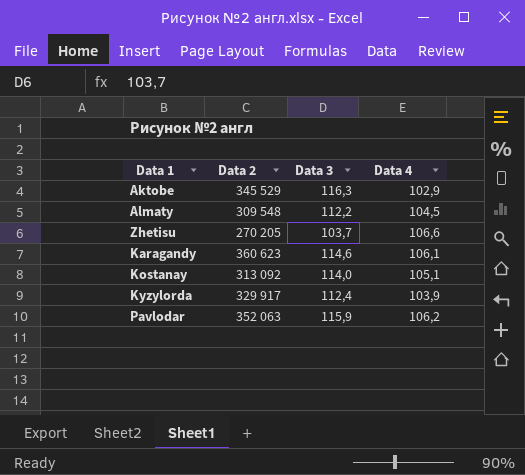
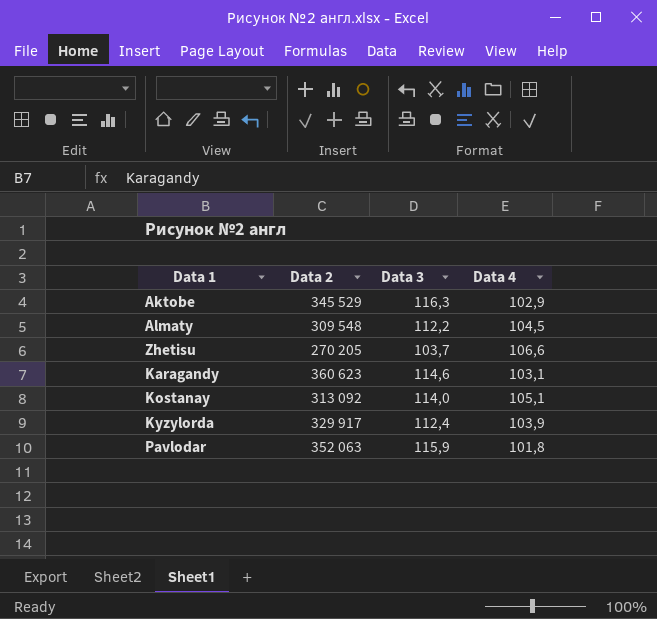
Karagandy | Data 4: 106,1 -> 103,1
Pavlodar | Data 4: 106,2 -> 101,8

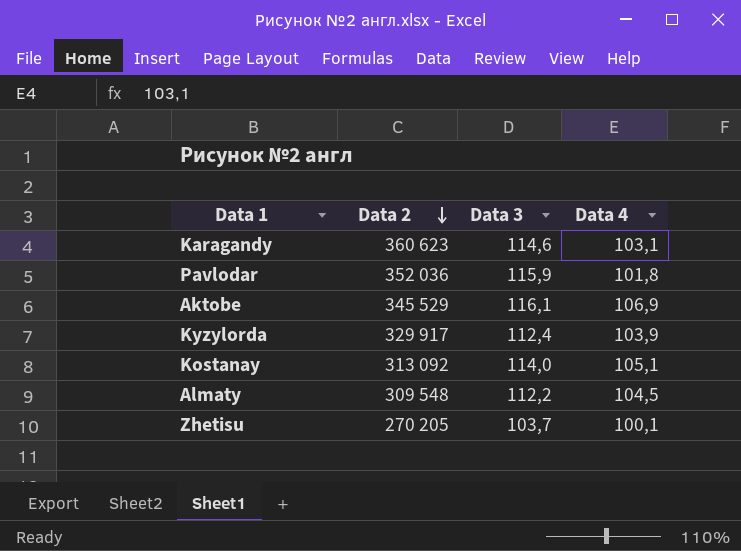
row order: none -> Data 2 descending
Pavlodar | Data 2: 352 063 -> 352 036
Aktobe | Data 3: 116,3 -> 116,1
Aktobe | Data 4: 102,9 -> 106,9
Zhetisu | Data 4: 106,6 -> 100,1

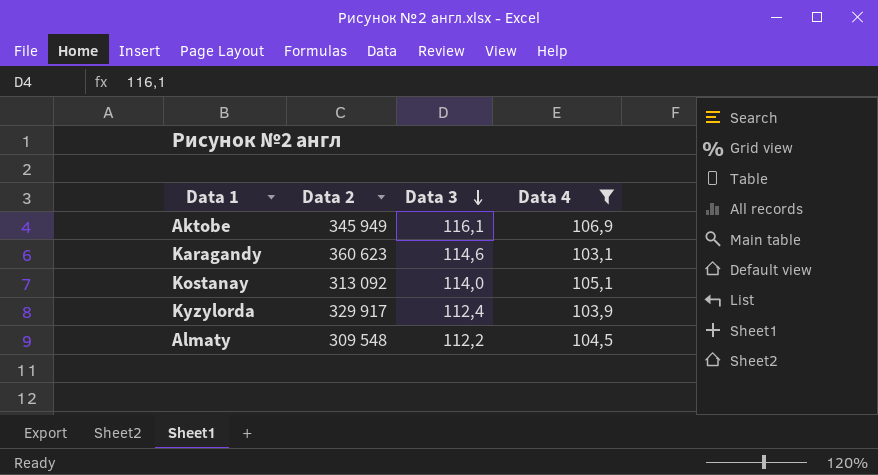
filter: none -> Data 4 >= 103,1
row order: Data 2 descending -> Data 3 descending
Aktobe | Data 2: 345 529 -> 345 949

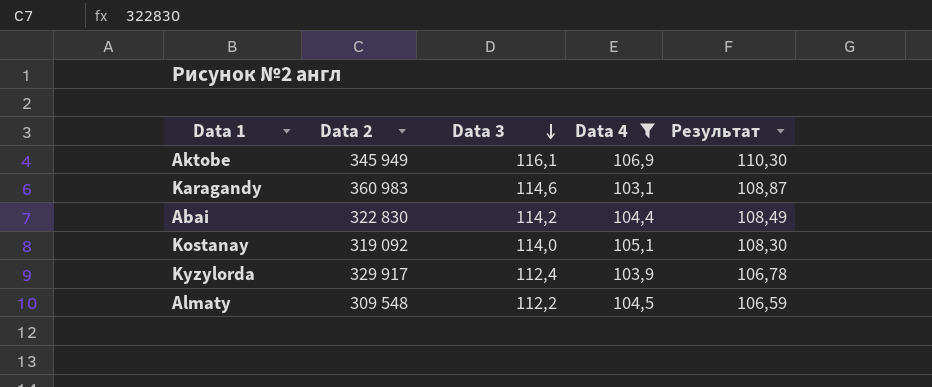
column Результат | formula: none -> [Data 3] * 0,95
Karagandy | Data 2: 360 623 -> 360 983
row Abai: none -> 322 830 | 114,2 | 104,4 | 108,49
Kostanay | Data 2: 313 092 -> 319 092

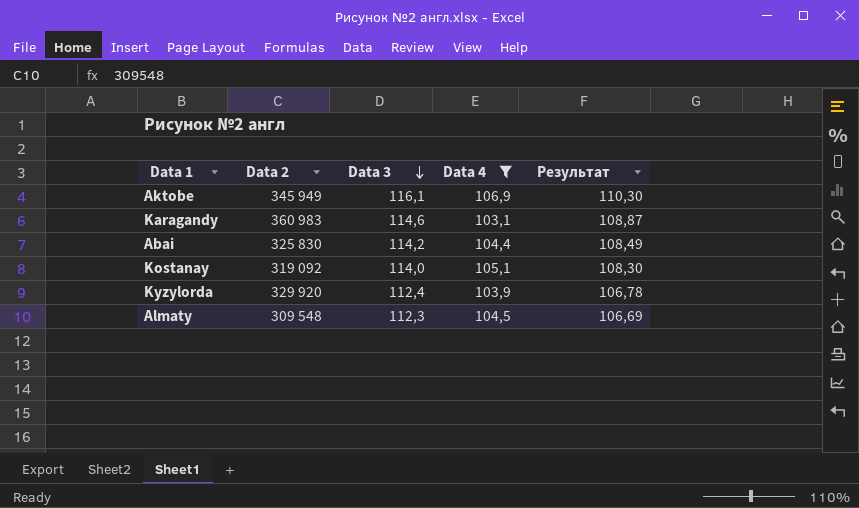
Abai | Data 2: 322 830 -> 325 830
Kyzylorda | Data 2: 329 917 -> 329 920
Almaty | Data 3: 112,2 -> 112,3
Almaty | Результат: 106,59 -> 106,69

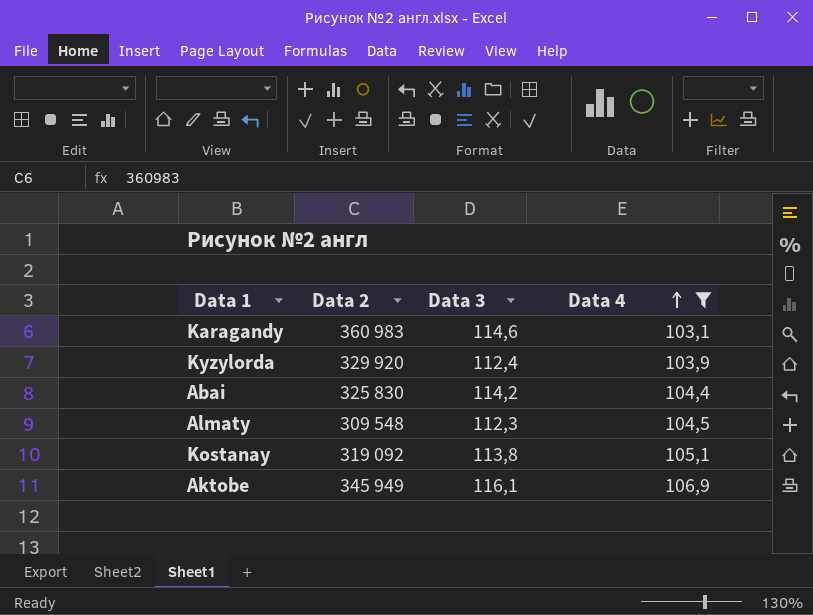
row order: Data 3 descending -> Data 4 ascending
column Результат | formula: [Data 3] * 0,95 -> none
Kostanay | Data 3: 114,0 -> 113,8

